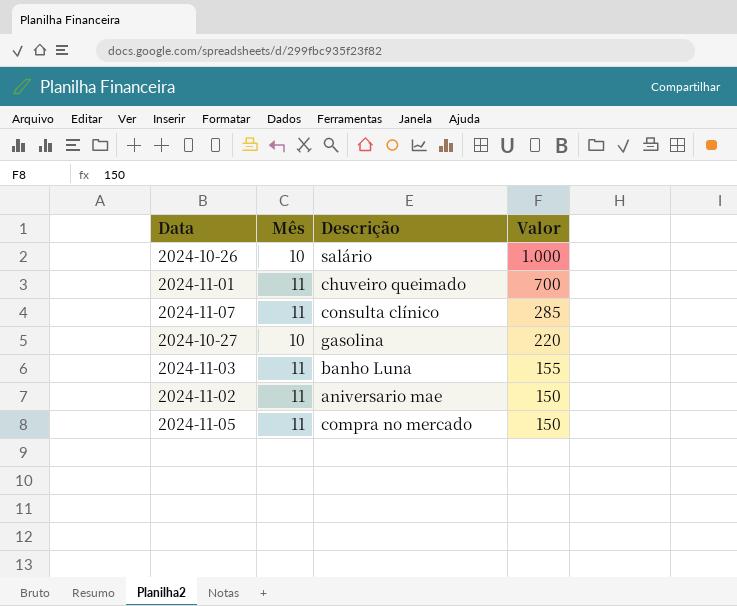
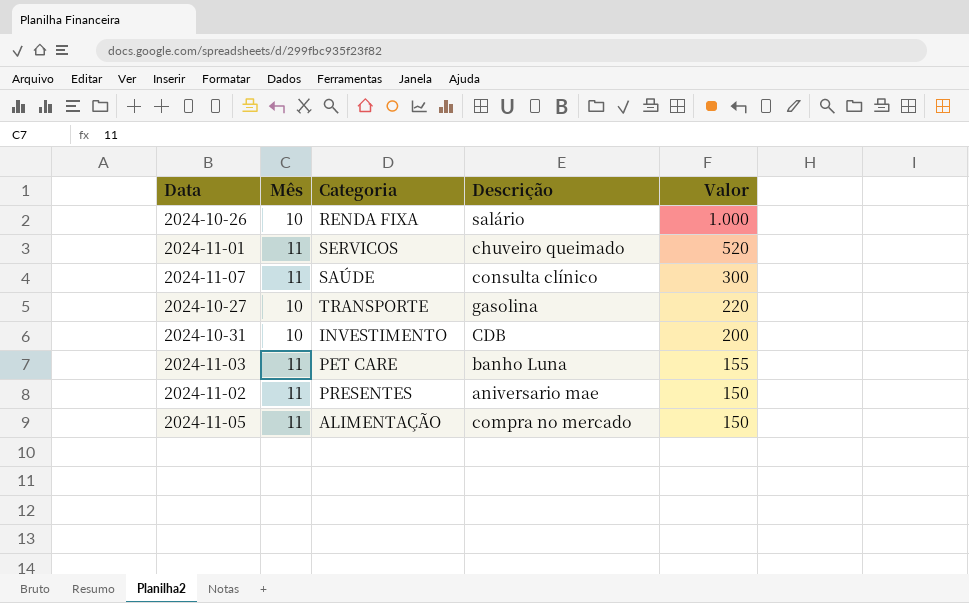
column Categoria | position: none -> 3
2024-11-01 | Valor: 700 -> 520
2024-11-07 | Valor: 285 -> 300
row 2024-10-31: none -> 10 | INVESTIMENTO | CDB | 200

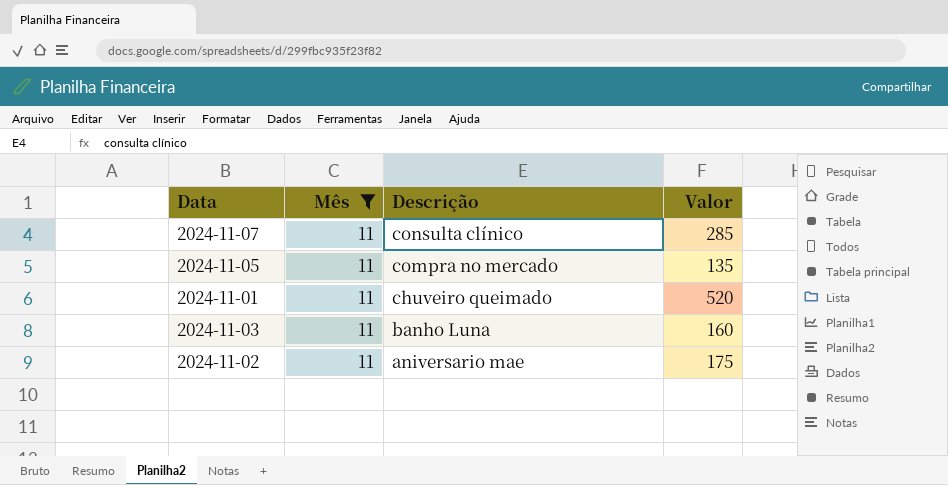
filter: none -> Mês = 11
row order: Valor descending -> Descrição descending
column Categoria | position: 3 -> none
2024-11-07 | Valor: 300 -> 285
2024-11-05 | Valor: 150 -> 135
2024-11-03 | Valor: 155 -> 160
2024-11-02 | Valor: 150 -> 175

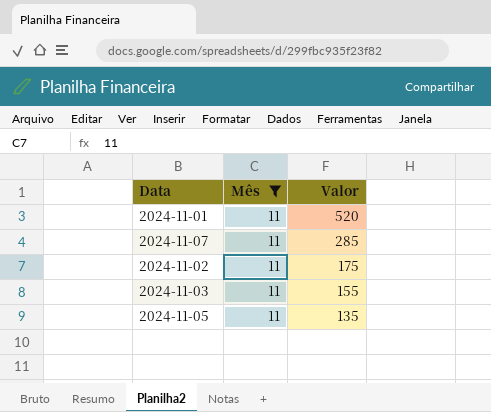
row order: Descrição descending -> Valor descending
column Descrição | position: 3 -> none
2024-11-03 | Valor: 160 -> 155

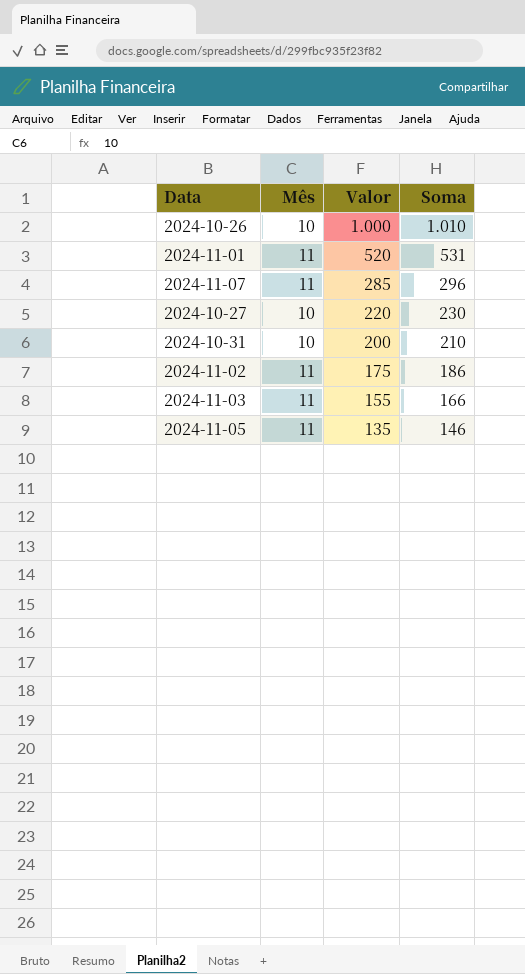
filter: Mês = 11 -> none
column Soma | formula: none -> [Mês] + [Valor]

